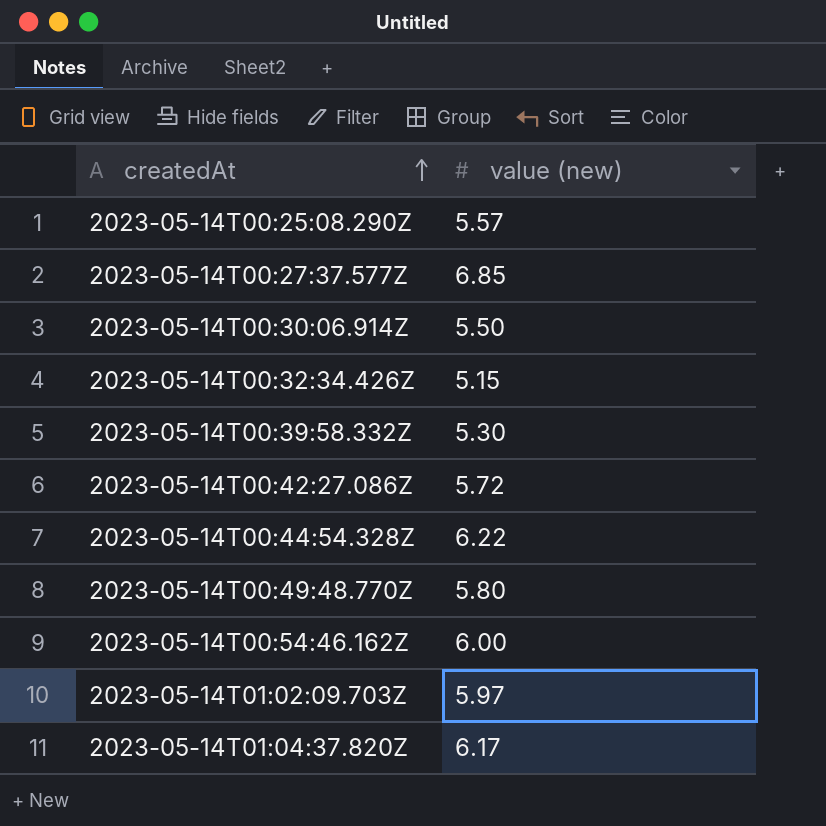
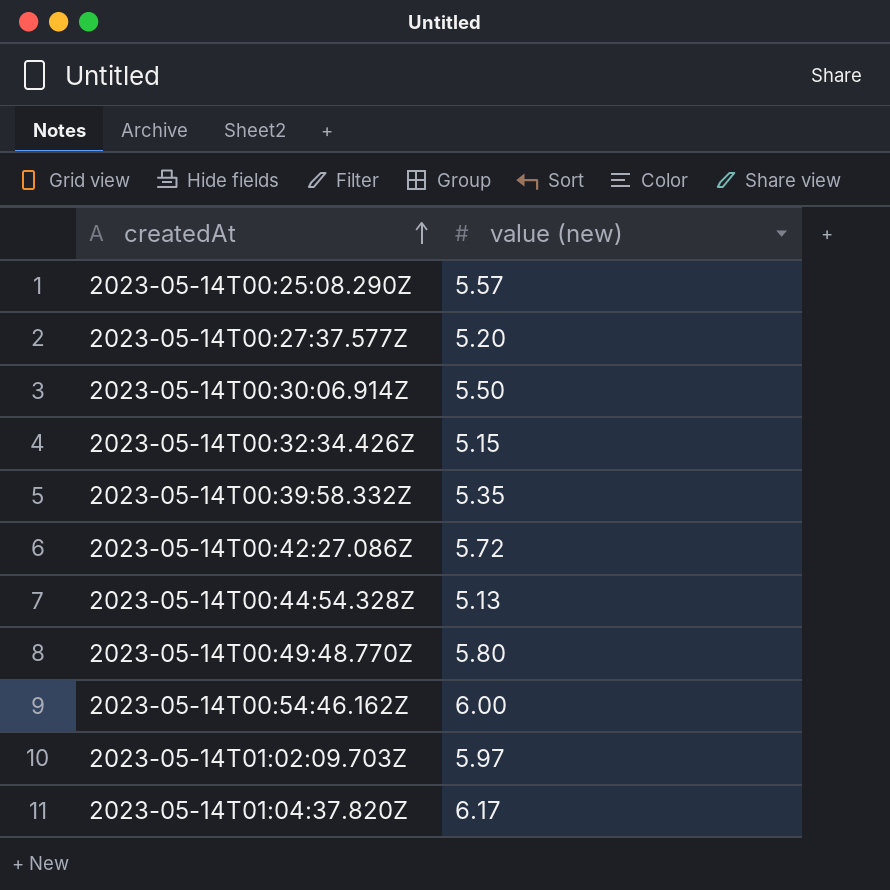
2023-05-14T00:27:37.577Z | value (new): 6.85 -> 5.20
2023-05-14T00:39:58.332Z | value (new): 5.30 -> 5.35
2023-05-14T00:44:54.328Z | value (new): 6.22 -> 5.13

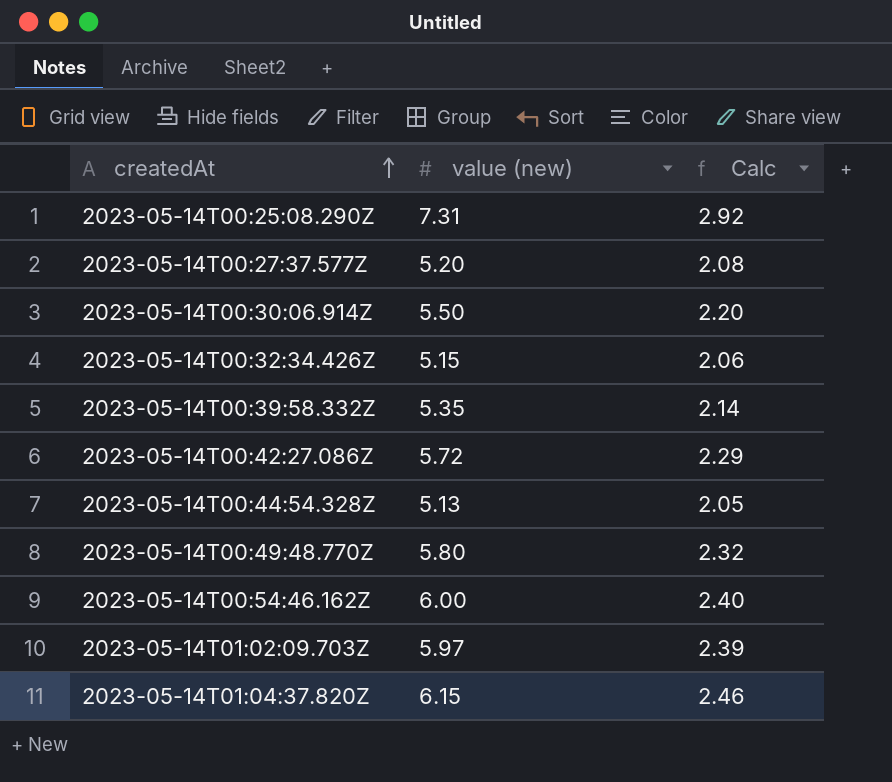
column Calc | formula: none -> [value (new)] * 0.4
2023-05-14T00:25:08.290Z | value (new): 5.57 -> 7.31
2023-05-14T01:04:37.820Z | value (new): 6.17 -> 6.15

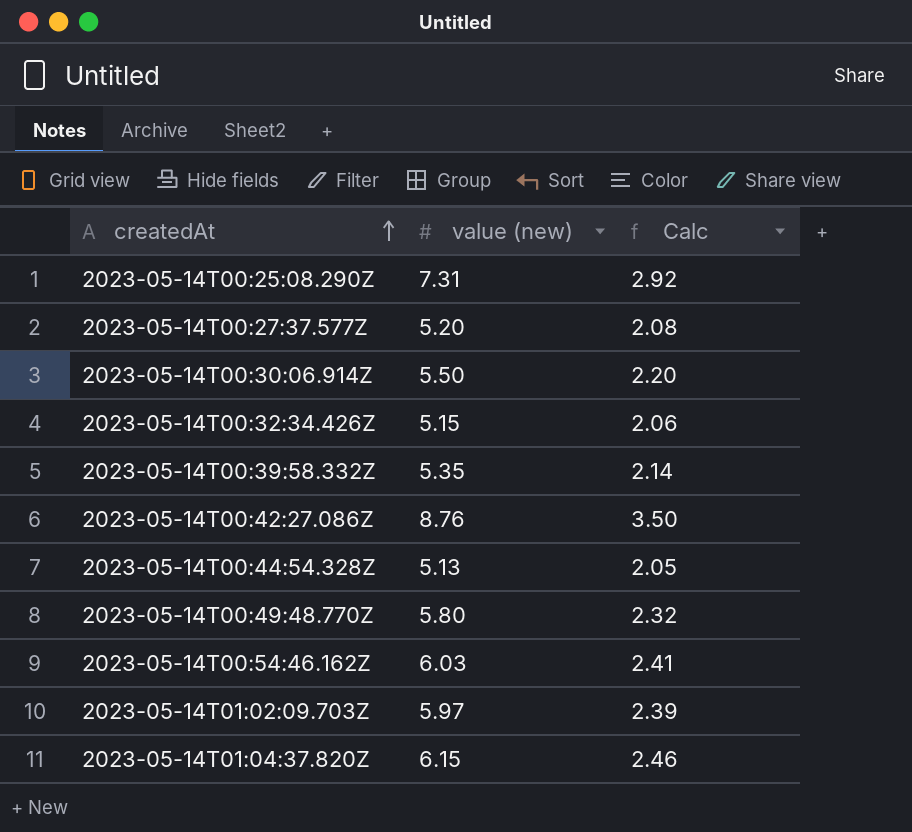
2023-05-14T00:42:27.086Z | value (new): 5.72 -> 8.76
2023-05-14T00:42:27.086Z | Calc: 2.29 -> 3.50
2023-05-14T00:54:46.162Z | value (new): 6.00 -> 6.03
2023-05-14T00:54:46.162Z | Calc: 2.40 -> 2.41

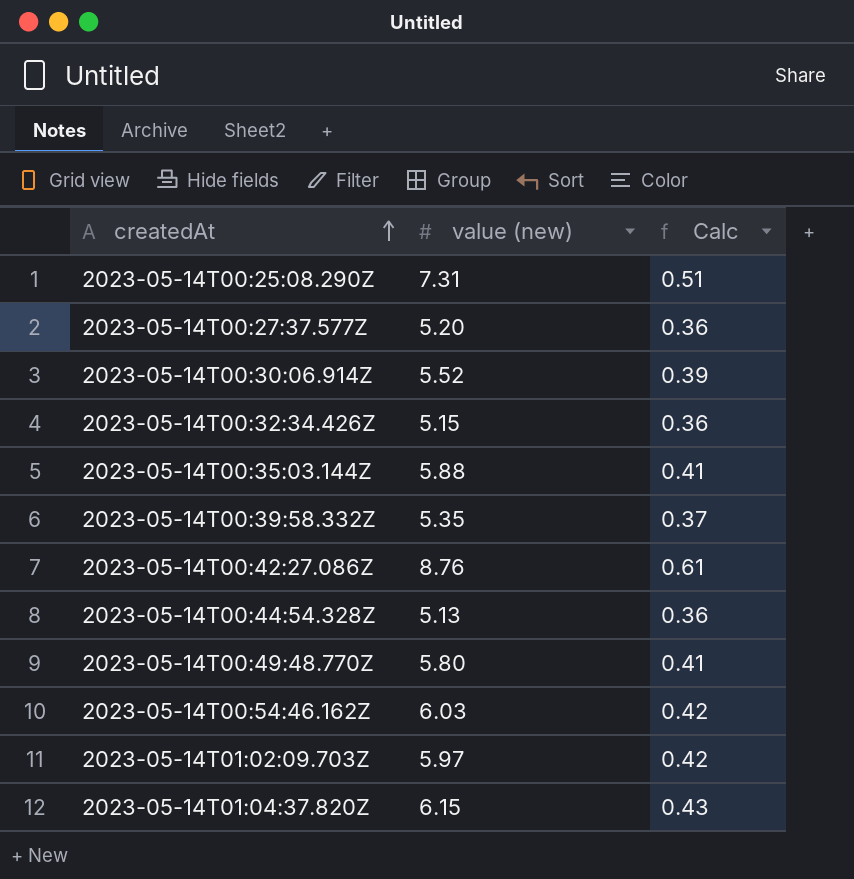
column Calc | formula: [value (new)] * 0.4 -> [value (new)] * 0.07
2023-05-14T00:30:06.914Z | value (new): 5.50 -> 5.52
row 2023-05-14T00:35:03.144Z: none -> 5.88 | 0.41

